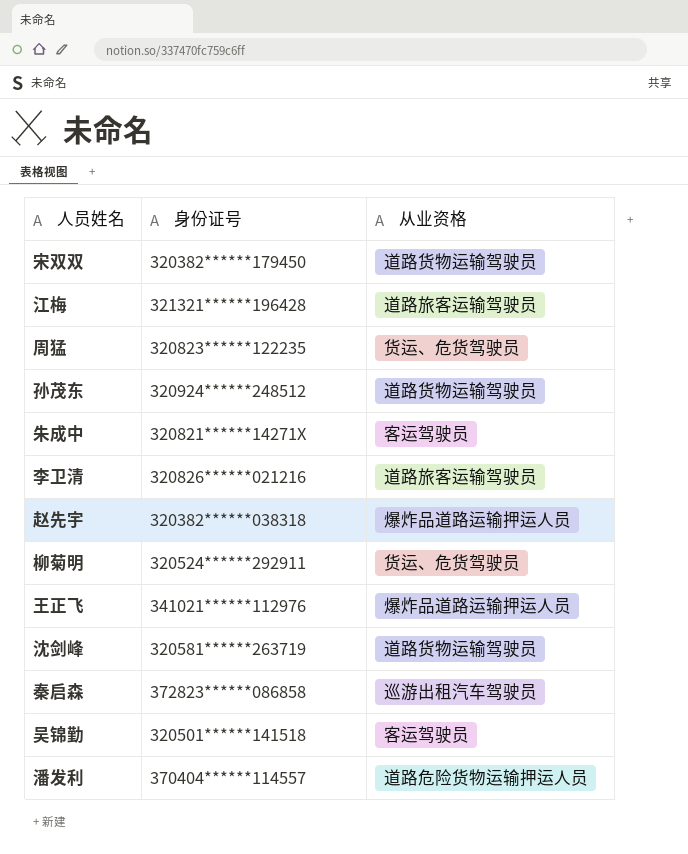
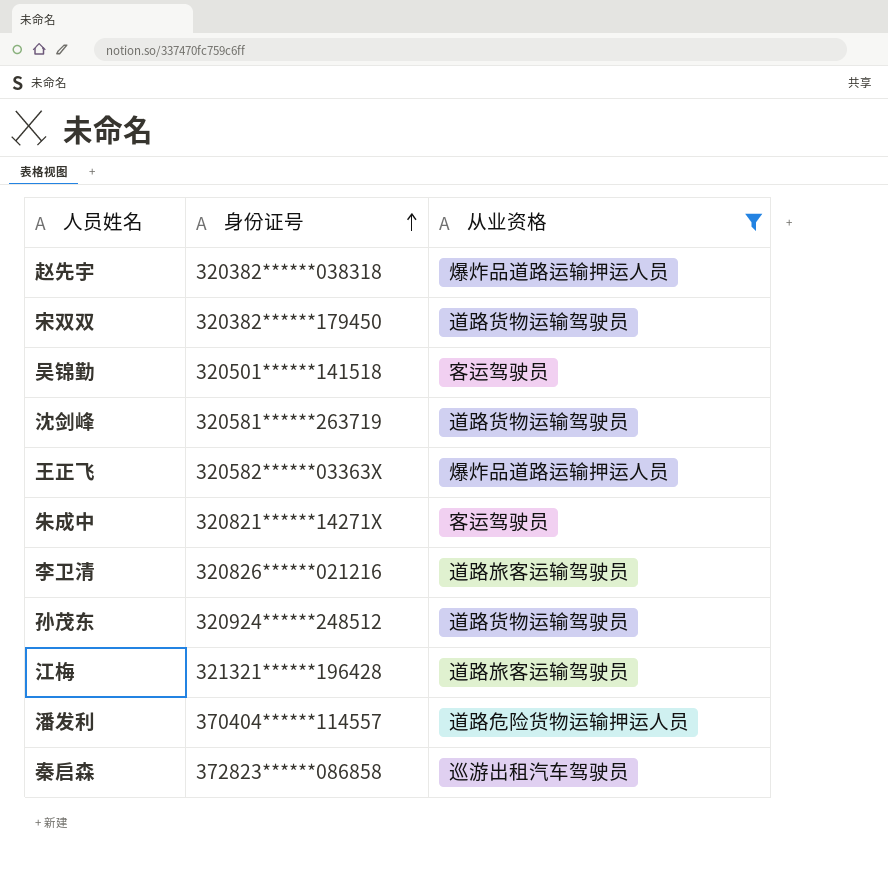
filter: none -> 从业资格 != 货运、危货驾驶员
row order: none -> 身份证号 ascending
王正飞 | 身份证号: 341021******112976 -> 320582******03363X

